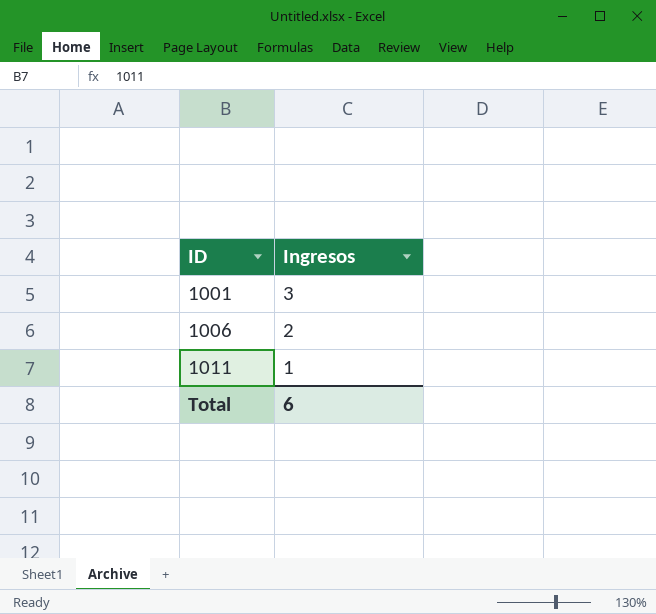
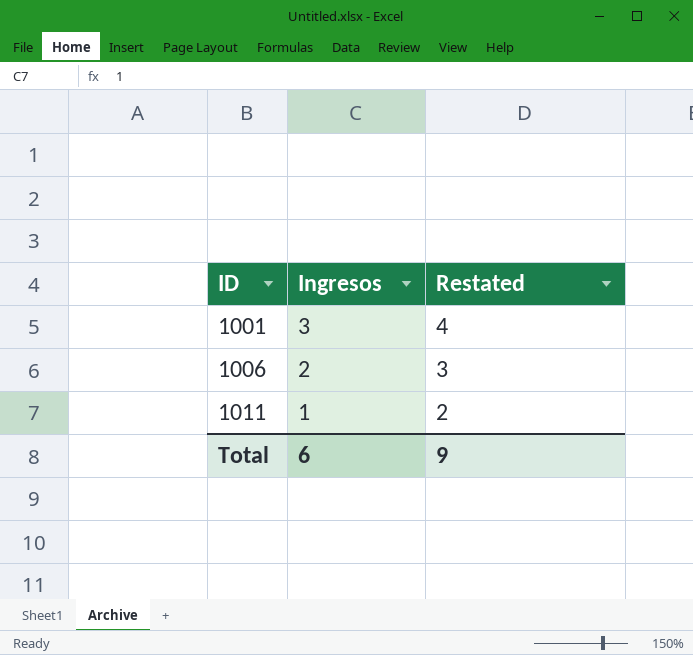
column Restated | formula: none -> [Ingresos] + 1

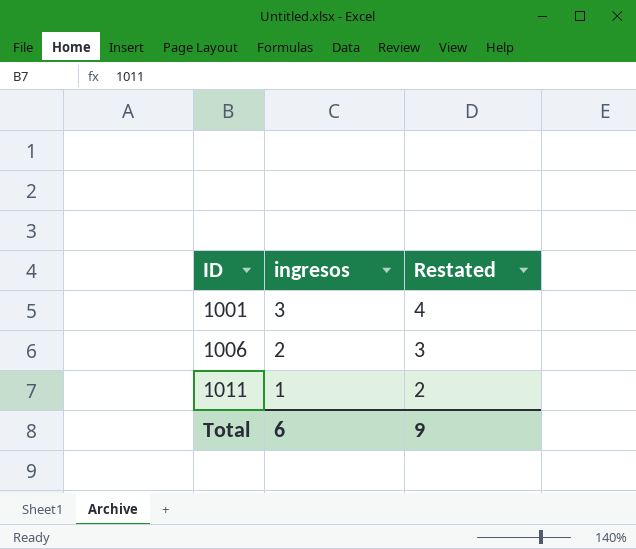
column name: Ingresos -> ingresos

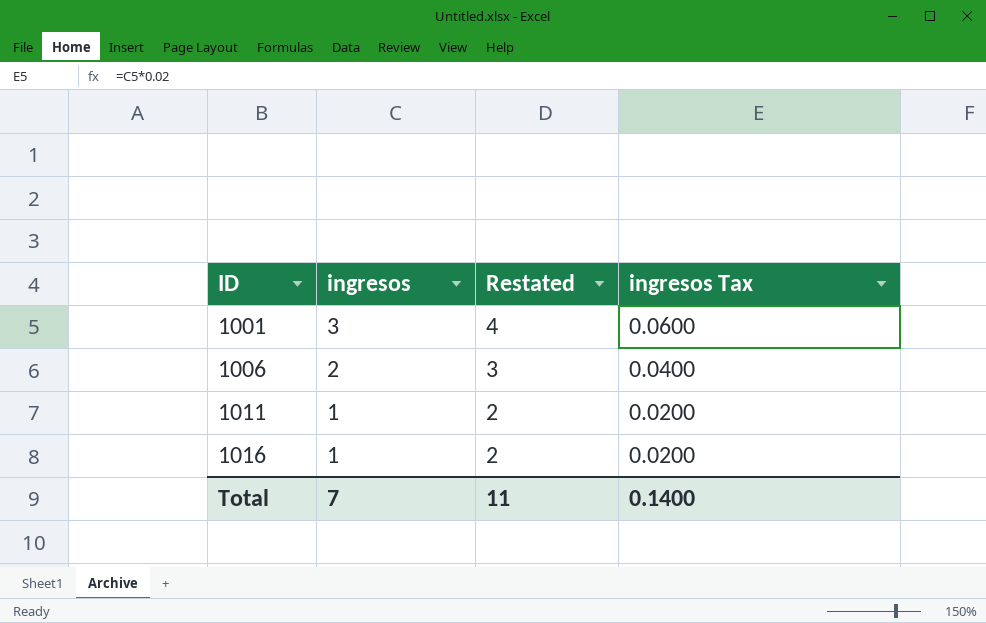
column ingresos Tax | formula: none -> [ingresos] * 0.02
row 1016: none -> 1 | 2 | 0.0200
Total | ingresos: 6 -> 7
Total | Restated: 9 -> 11

